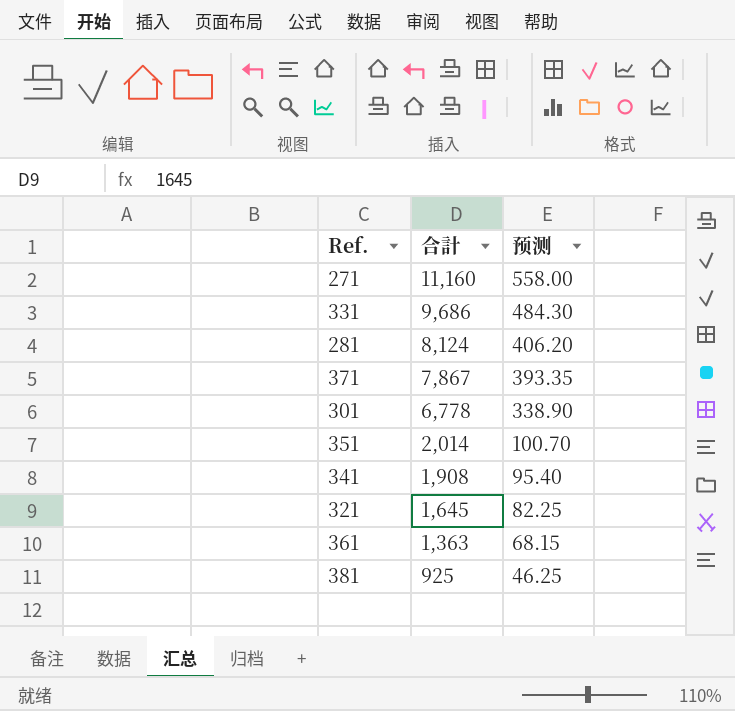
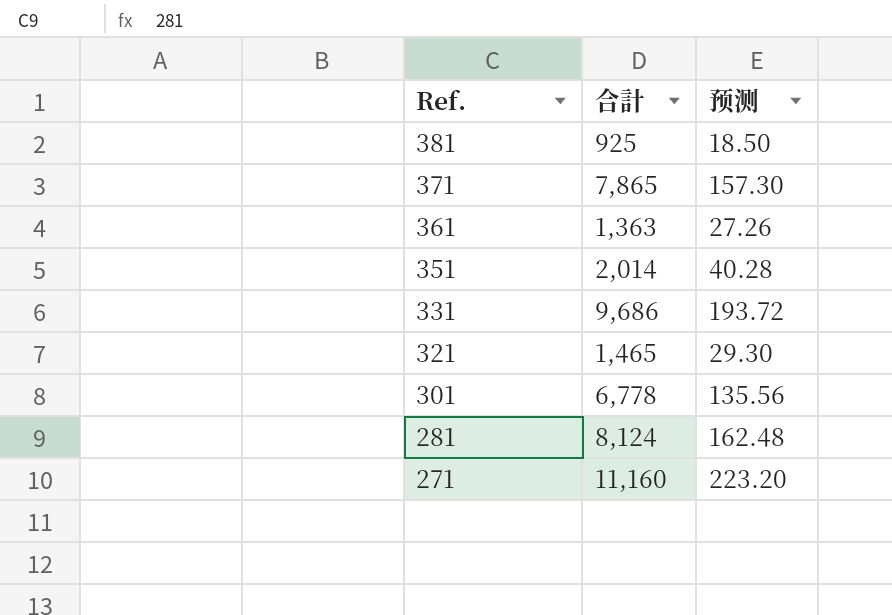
row order: 合計 descending -> Ref. descending
column 预测 | formula: [合計] * 0.05 -> [合計] * 0.02
row 341: 1,908 | 95.40 -> none
371 | 合計: 7,867 -> 7,865
321 | 合計: 1,645 -> 1,465

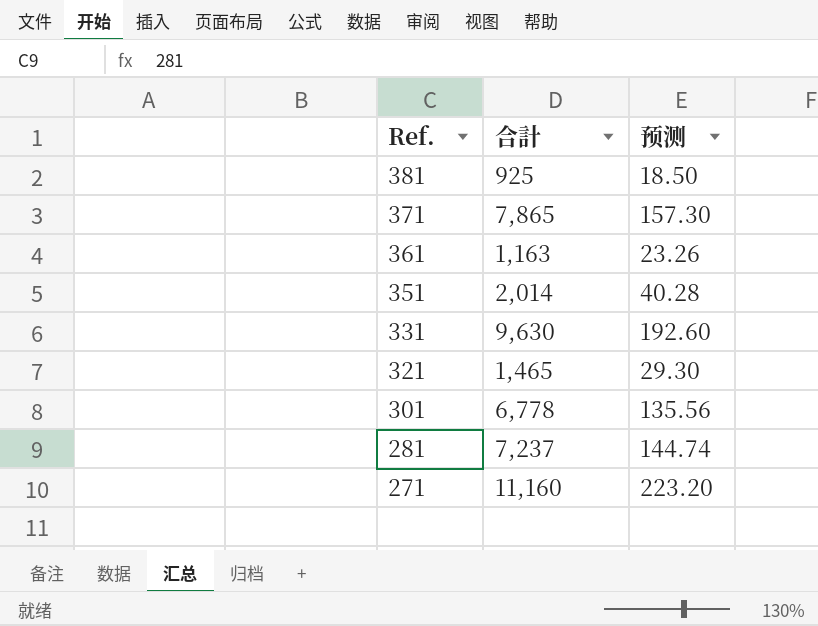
361 | 合計: 1,363 -> 1,163
361 | 预测: 27.26 -> 23.26
331 | 合計: 9,686 -> 9,630
331 | 预测: 193.72 -> 192.60
281 | 合計: 8,124 -> 7,237
281 | 预测: 162.48 -> 144.74

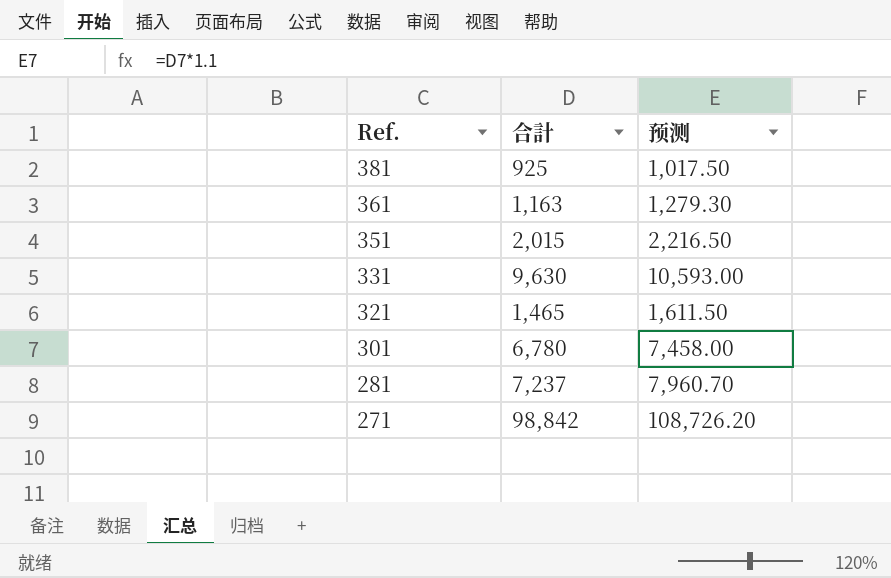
column 预测 | formula: [合計] * 0.02 -> [合計] * 1.1
row 371: 7,865 | 157.30 -> none
351 | 合計: 2,014 -> 2,015
301 | 合計: 6,778 -> 6,780
271 | 合計: 11,160 -> 98,842

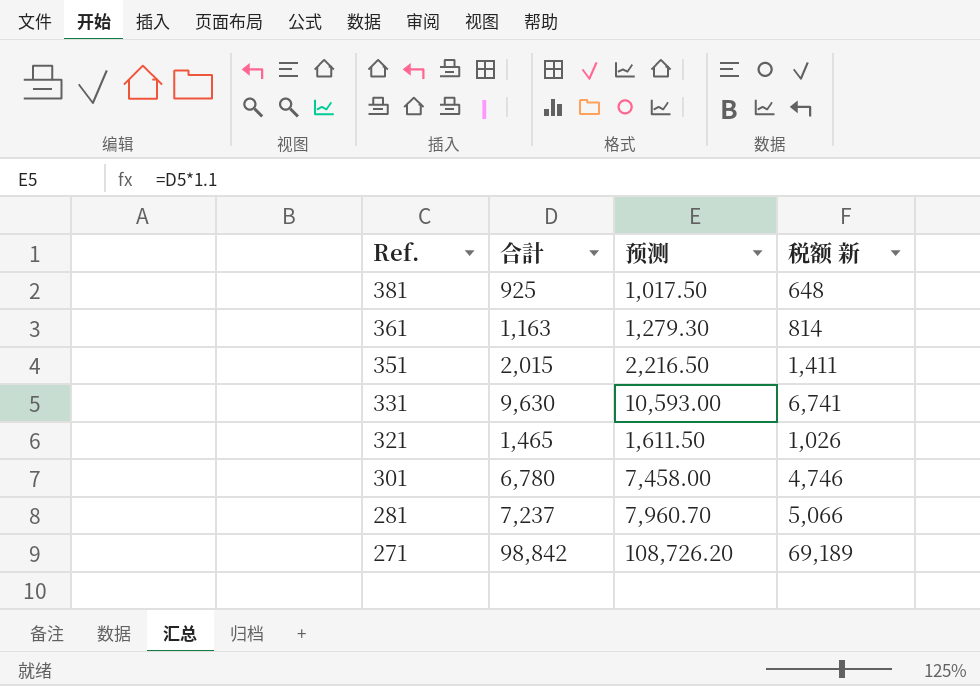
column 税额 新 | formula: none -> [合計] * 0.7

